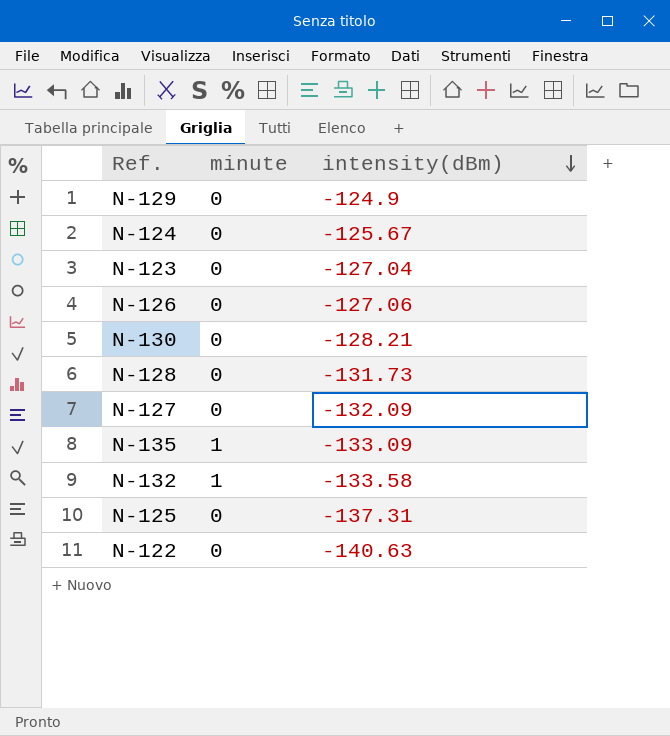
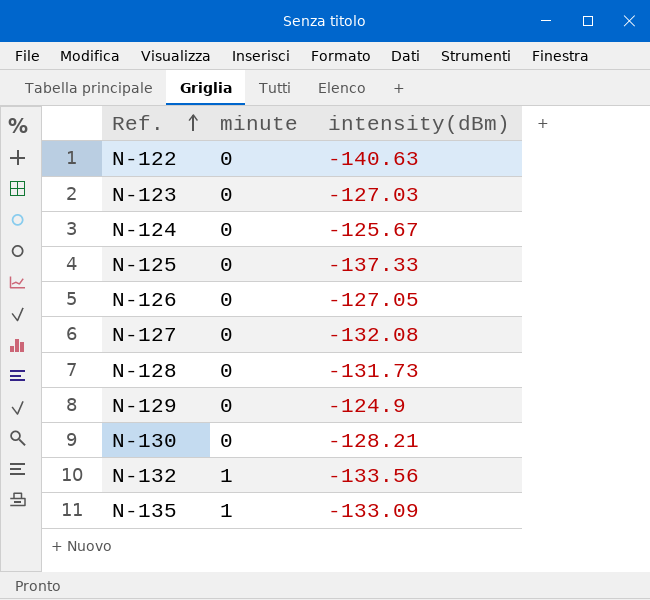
row order: intensity(dBm) descending -> Ref. ascending
N-123 | intensity(dBm): -127.04 -> -127.03
N-125 | intensity(dBm): -137.31 -> -137.33
N-126 | intensity(dBm): -127.06 -> -127.05
N-127 | intensity(dBm): -132.09 -> -132.08
N-132 | intensity(dBm): -133.58 -> -133.56

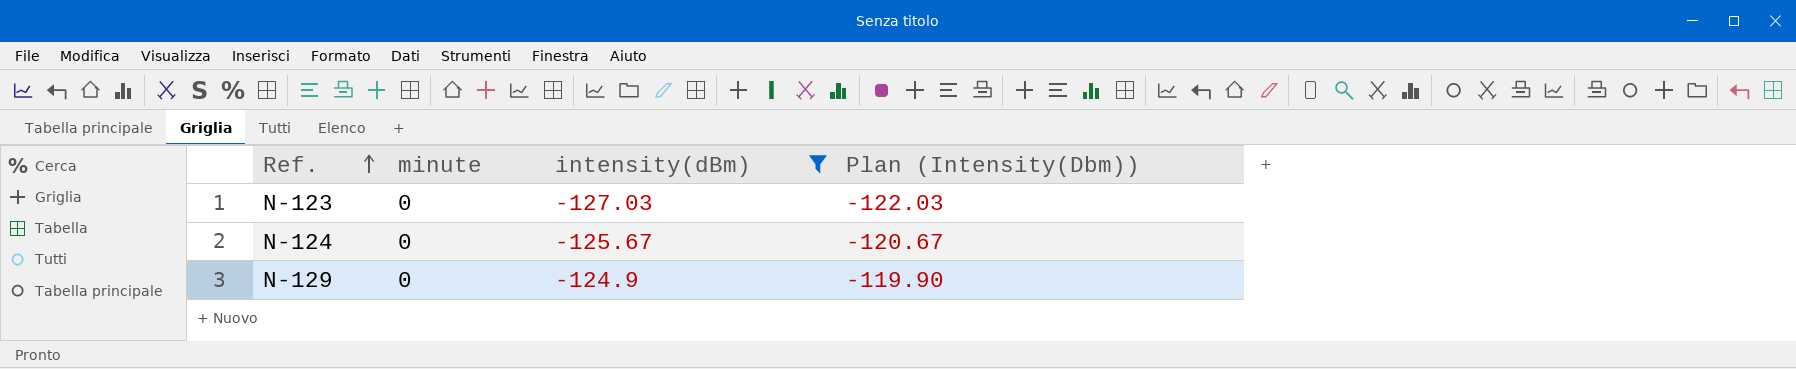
filter: none -> intensity(dBm) >= -127.03
column Plan (Intensity(Dbm)) | formula: none -> [intensity(dBm)] + 5

